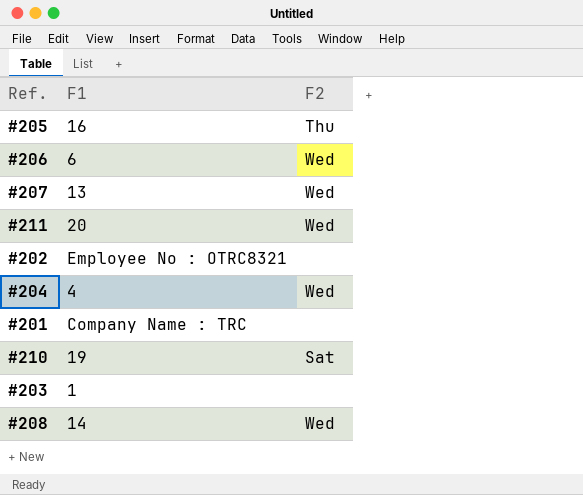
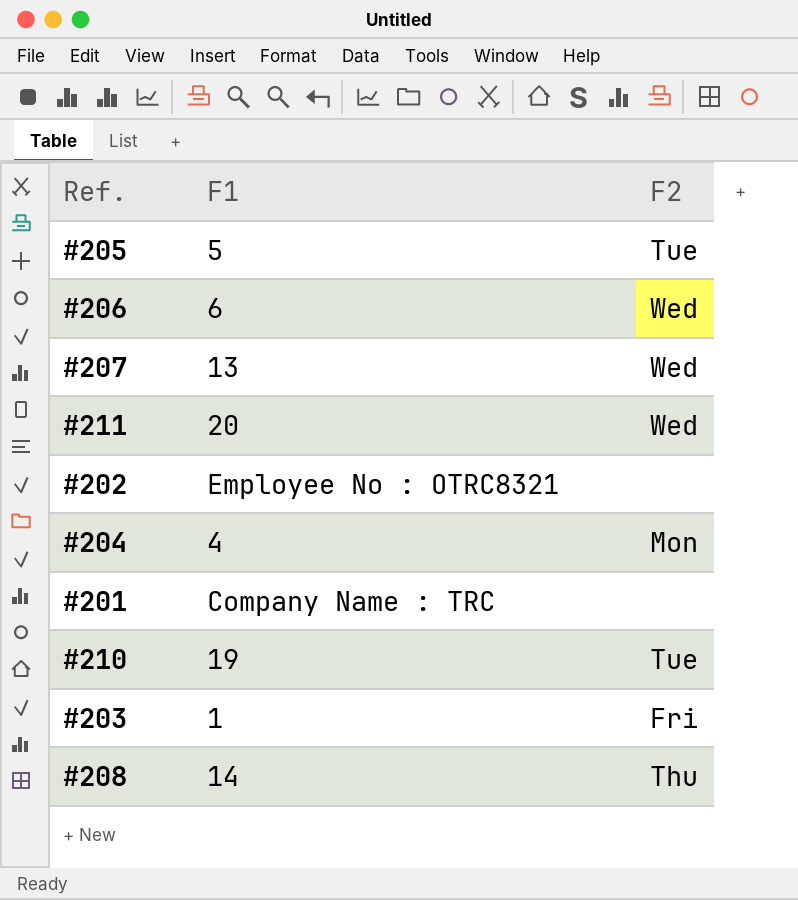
#205 | F1: 16 -> 5
#205 | F2: Thu -> Tue
#204 | F2: Wed -> Mon
#210 | F2: Sat -> Tue
#203 | F2: none -> Fri
#208 | F2: Wed -> Thu

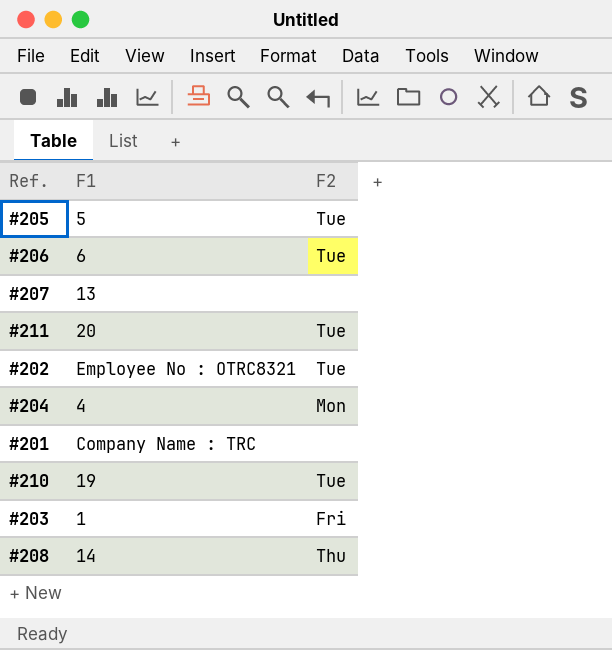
#206 | F2: Wed -> Tue
#207 | F2: Wed -> none
#211 | F2: Wed -> Tue
#202 | F2: none -> Tue

